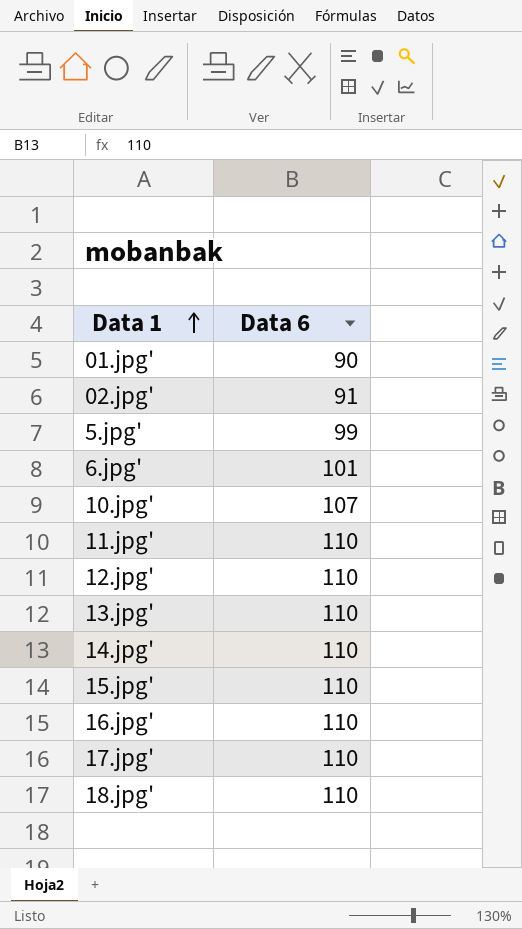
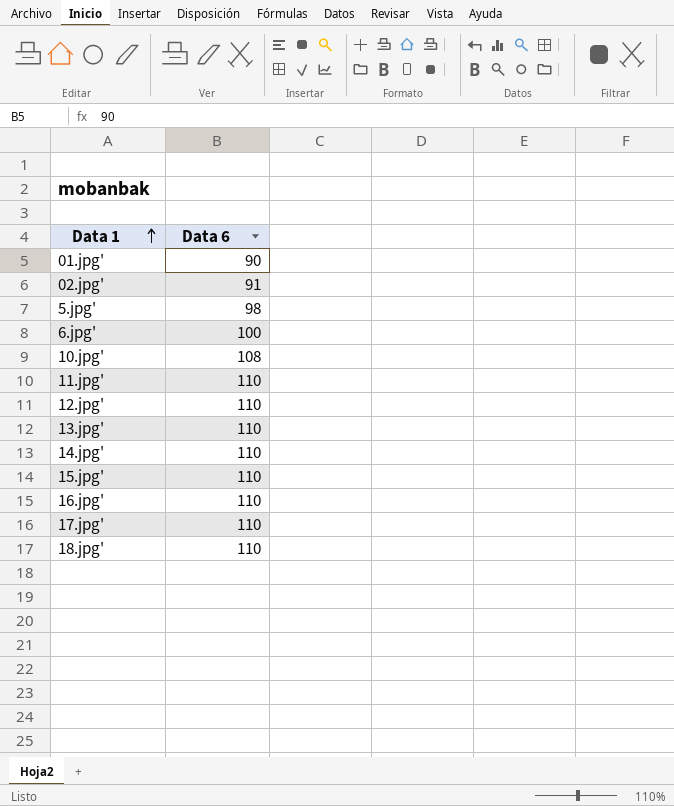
5.jpg' | Data 6: 99 -> 98
6.jpg' | Data 6: 101 -> 100
10.jpg' | Data 6: 107 -> 108

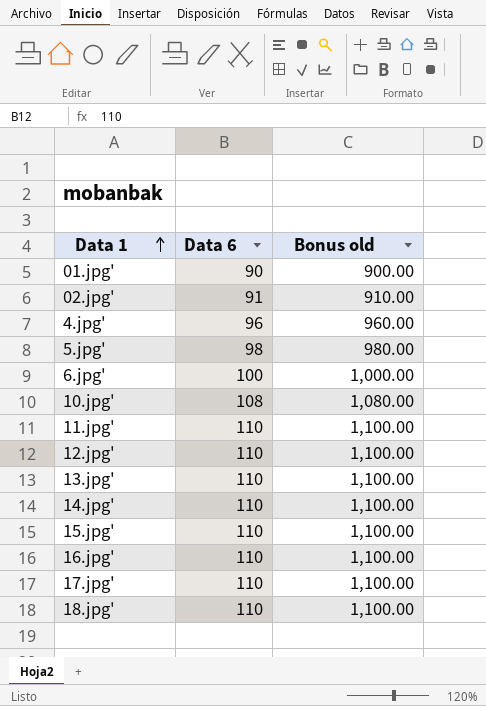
column Bonus old | formula: none -> [Data 6] * 10
row 4.jpg': none -> 96 | 960.00

